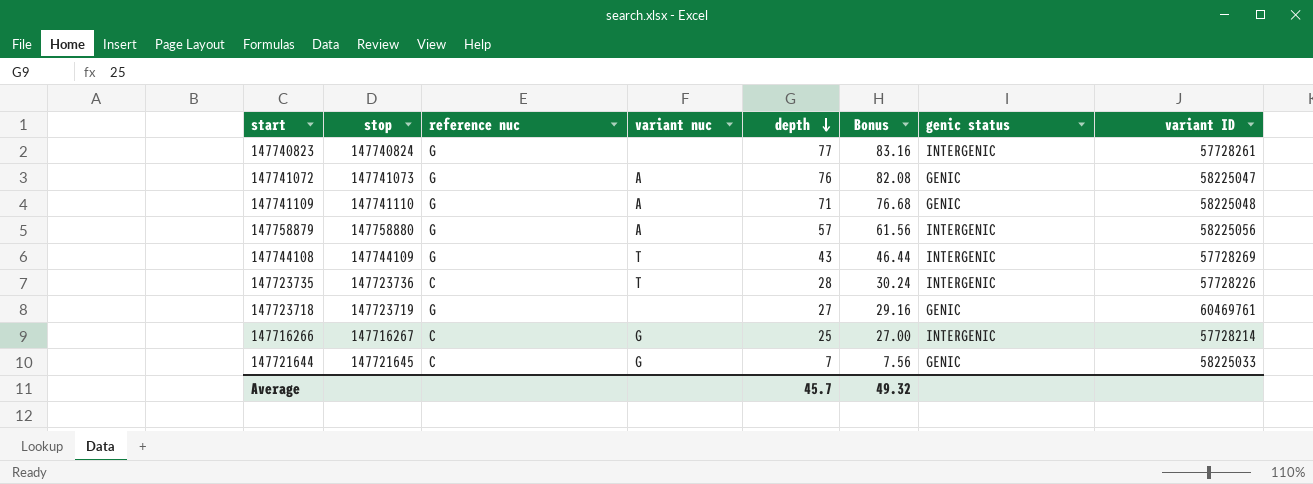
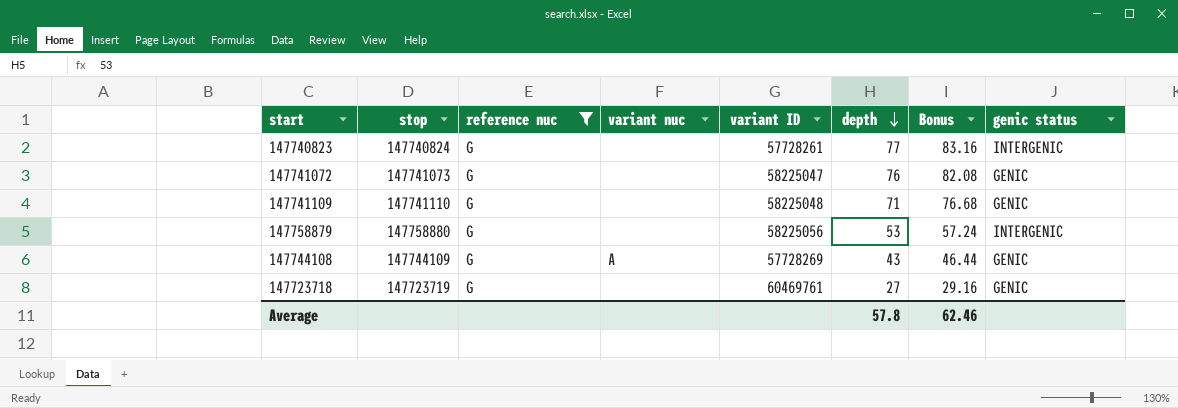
filter: none -> reference nuc = G
column variant ID | position: 8 -> 5
147741072 | variant nuc: A -> none
147741109 | variant nuc: A -> none
147758879 | variant nuc: A -> none
147758879 | depth: 57 -> 53
147758879 | Bonus: 61.56 -> 57.24
147744108 | variant nuc: T -> A
147744108 | genic status: INTERGENIC -> GENIC
Average | depth: 45.7 -> 57.8
Average | Bonus: 49.32 -> 62.46

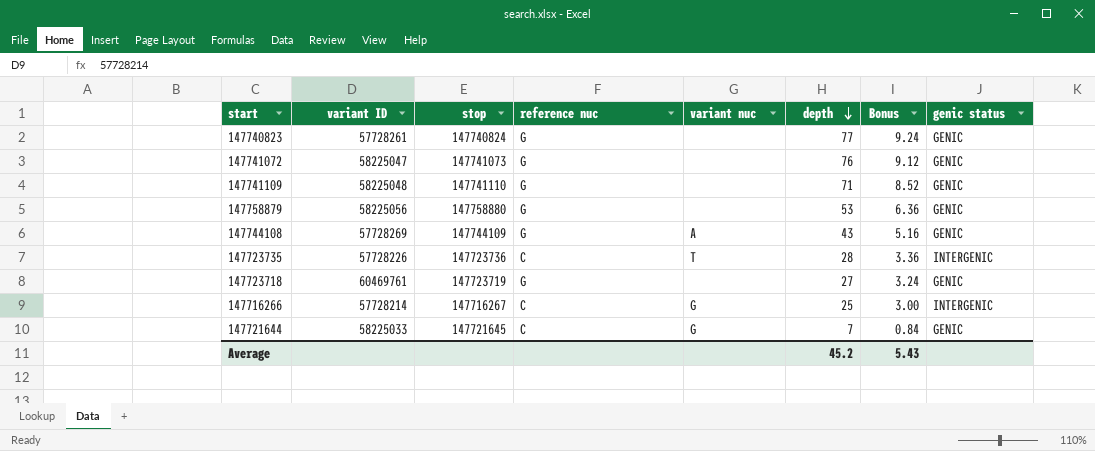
filter: reference nuc = G -> none
column variant ID | position: 5 -> 2
column Bonus | formula: [depth] * 1.08 -> [depth] * 0.12
147740823 | genic status: INTERGENIC -> GENIC
147758879 | genic status: INTERGENIC -> GENIC
Average | depth: 57.8 -> 45.2
Average | Bonus: 62.46 -> 5.43

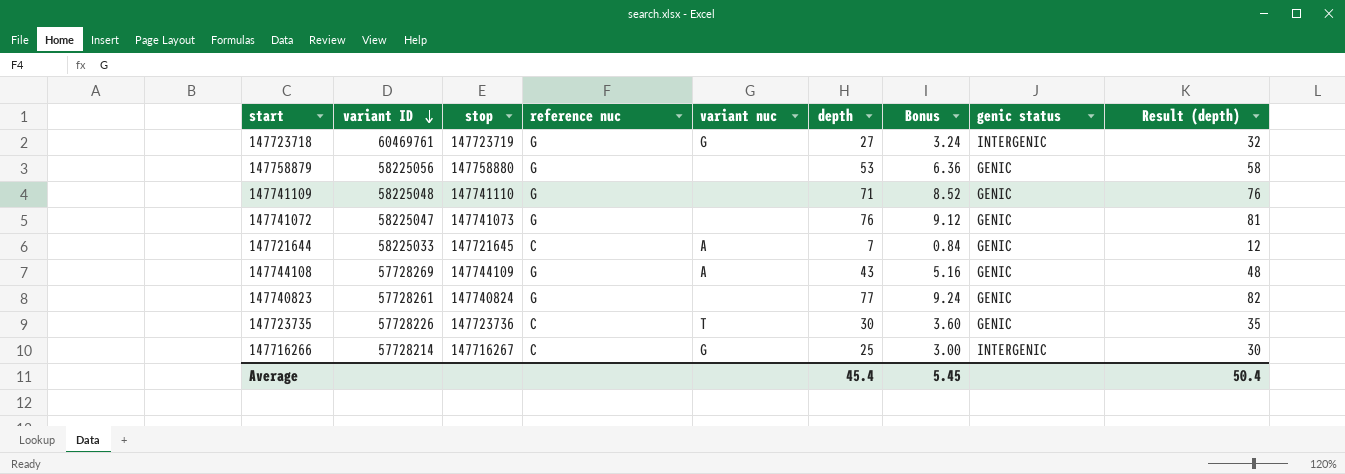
row order: depth descending -> variant ID descending
column Result (depth) | formula: none -> [depth] + 5
147723718 | variant nuc: none -> G
147723718 | genic status: GENIC -> INTERGENIC
147721644 | variant nuc: G -> A
147723735 | depth: 28 -> 30
147723735 | Bonus: 3.36 -> 3.60
147723735 | genic status: INTERGENIC -> GENIC
Average | depth: 45.2 -> 45.4
Average | Bonus: 5.43 -> 5.45

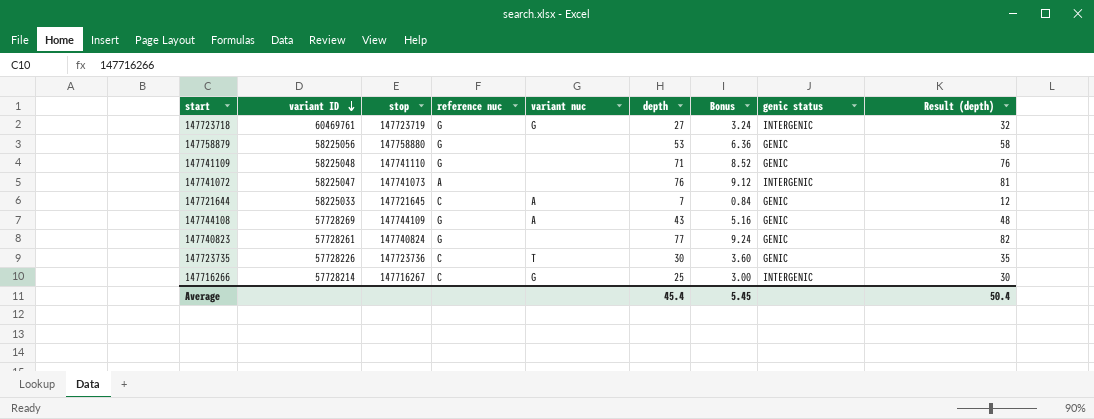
147741072 | reference nuc: G -> A
147741072 | genic status: GENIC -> INTERGENIC

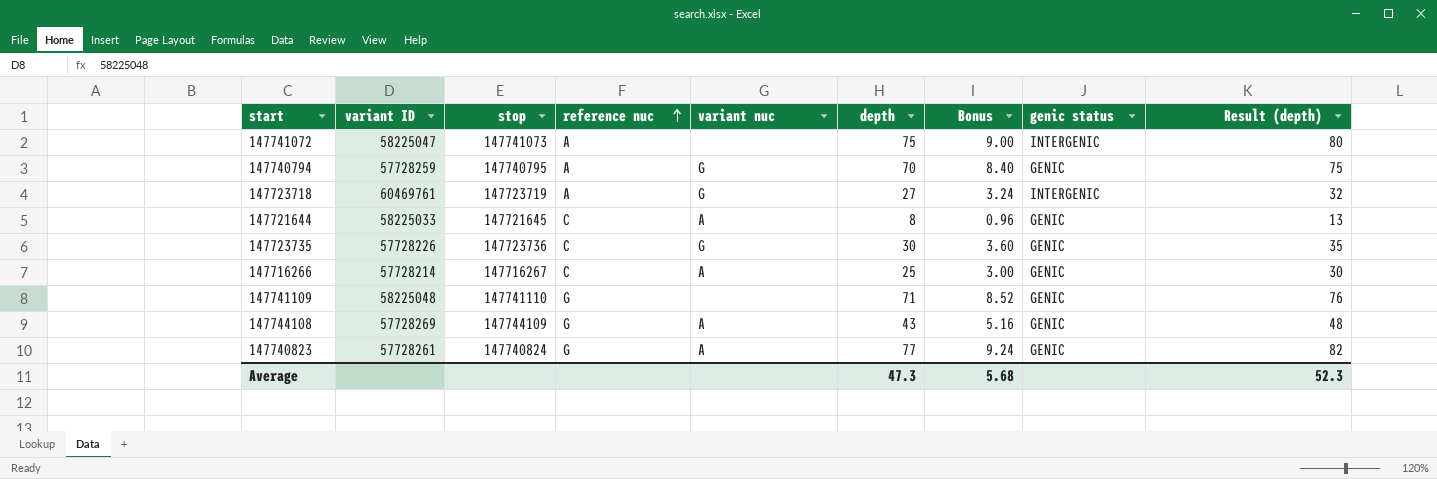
row order: variant ID descending -> reference nuc ascending
row 147758879: 58225056 | 147758880 | G | none | 53 | 6.36 | GENIC | 58 -> none
147741072 | depth: 76 -> 75
147741072 | Bonus: 9.12 -> 9.00
147741072 | Result (depth): 81 -> 80
row 147740794: none -> 57728259 | 147740795 | A | G | 70 | 8.40 | GENIC | 75
147723718 | reference nuc: G -> A
147721644 | depth: 7 -> 8
147721644 | Bonus: 0.84 -> 0.96
147721644 | Result (depth): 12 -> 13
147723735 | variant nuc: T -> G
147716266 | variant nuc: G -> A
147716266 | genic status: INTERGENIC -> GENIC
147740823 | variant nuc: none -> A
Average | depth: 45.4 -> 47.3
Average | Bonus: 5.45 -> 5.68
Average | Result (depth): 50.4 -> 52.3

